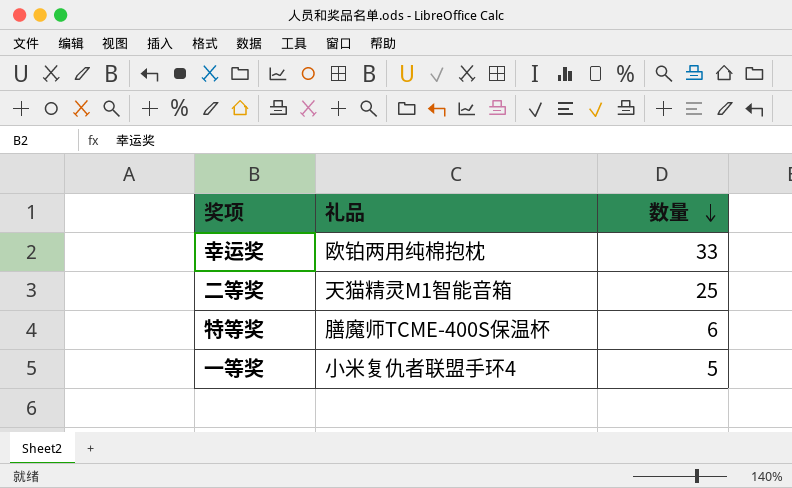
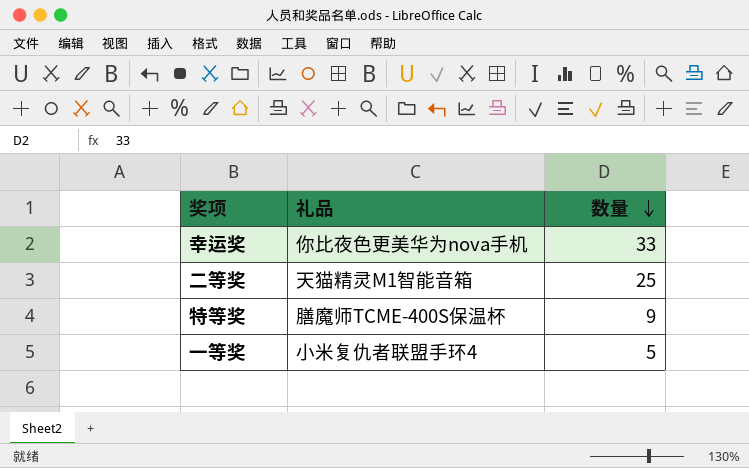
幸运奖 | 礼品: 欧铂两用纯棉抱枕 -> 你比夜色更美华为nova手机
特等奖 | 数量: 6 -> 9

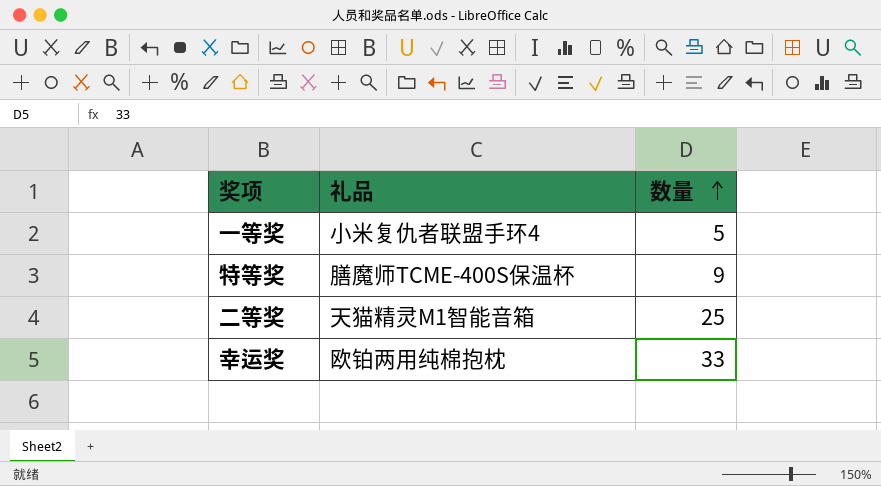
row order: 数量 descending -> 数量 ascending
幸运奖 | 礼品: 你比夜色更美华为nova手机 -> 欧铂两用纯棉抱枕

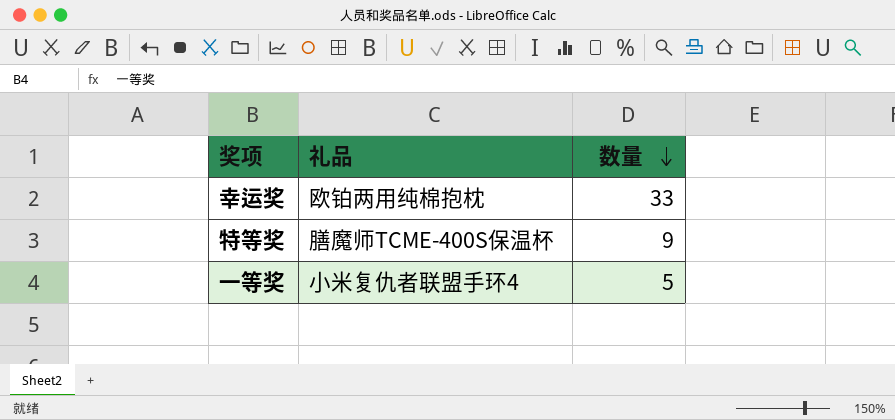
row order: 数量 ascending -> 数量 descending
row 二等奖: 天猫精灵M1智能音箱 | 25 -> none

